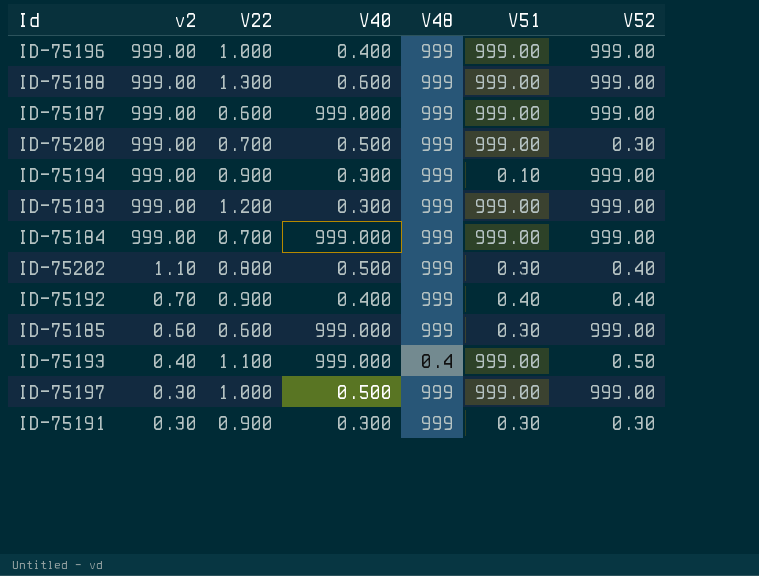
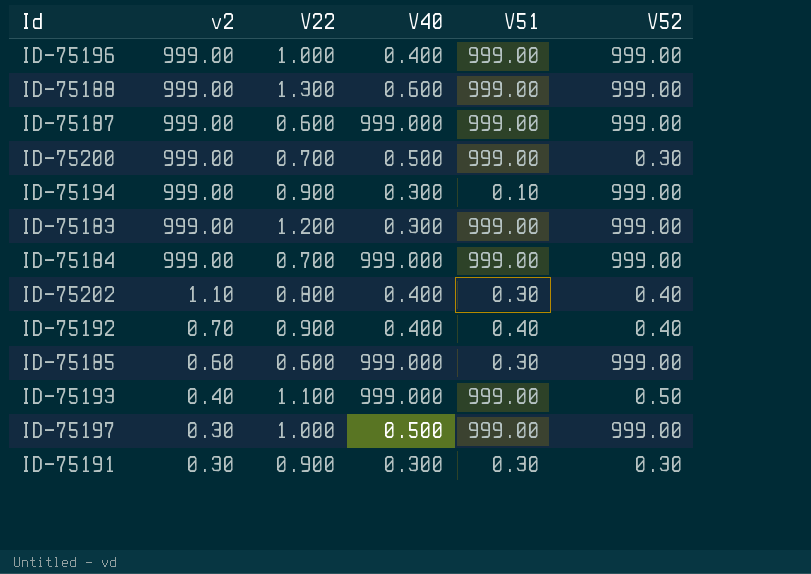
column V48 | position: 5 -> none
ID-75202 | V40: 0.500 -> 0.400

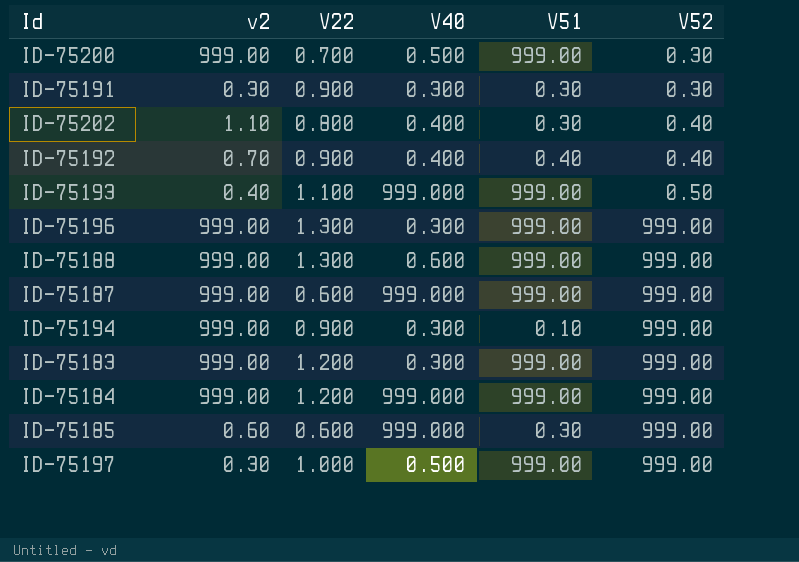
row order: v2 descending -> V52 ascending
ID-75196 | V22: 1.000 -> 1.300
ID-75196 | V40: 0.400 -> 0.300
ID-75184 | V22: 0.700 -> 1.200

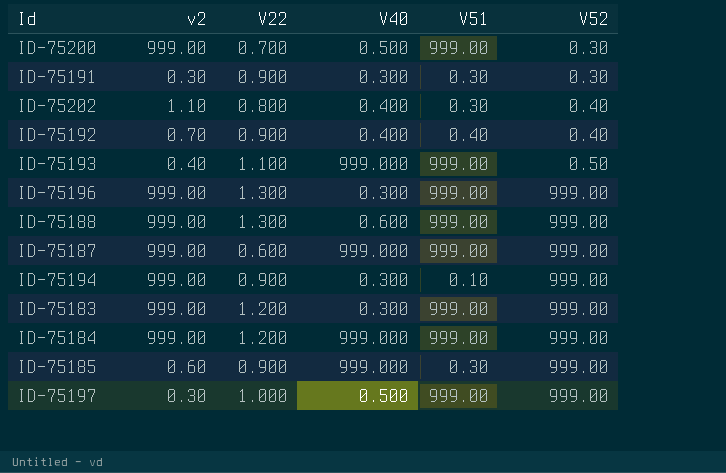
ID-75185 | V22: 0.600 -> 0.900

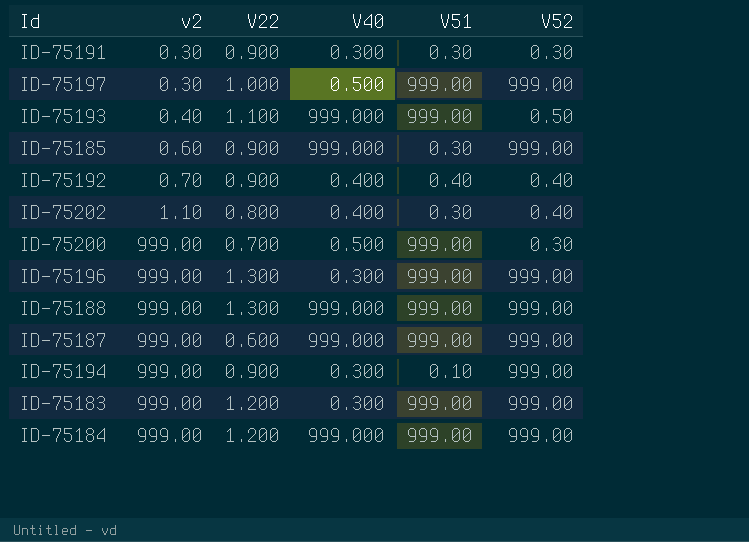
row order: V52 ascending -> v2 ascending
ID-75188 | V40: 0.600 -> 999.000

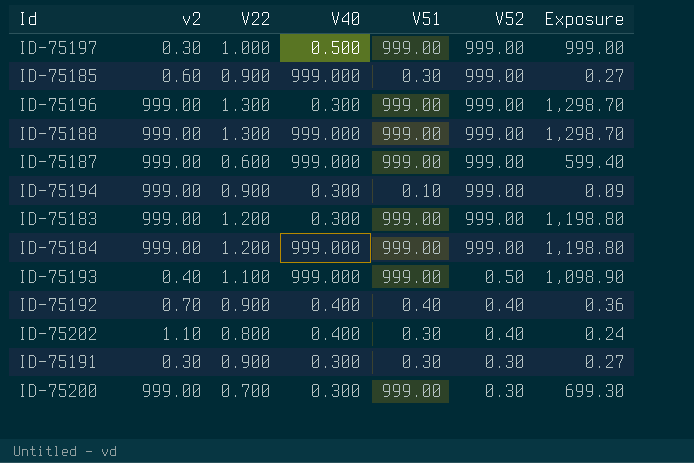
row order: v2 ascending -> V52 descending
column Exposure | formula: none -> [V22] * [V51]
ID-75200 | V40: 0.500 -> 0.300

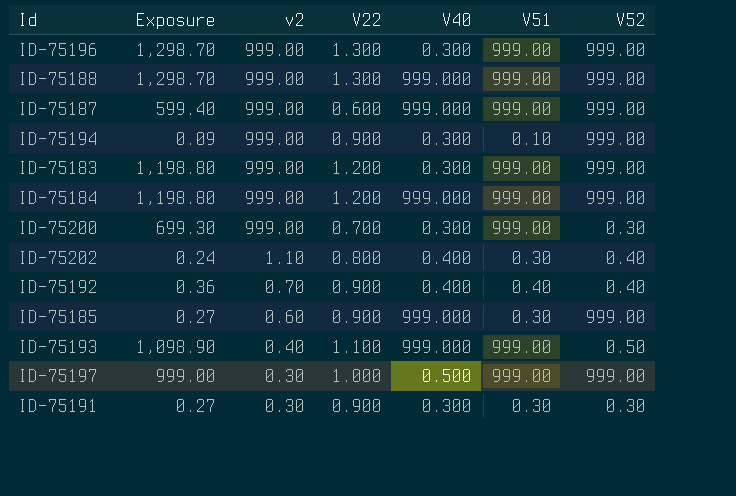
row order: V52 descending -> v2 descending
column Exposure | position: 7 -> 2

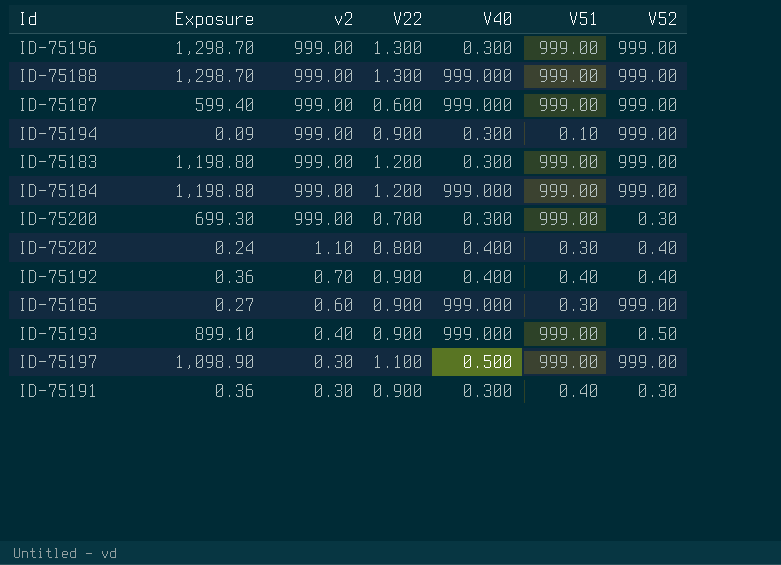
ID-75193 | Exposure: 1,098.90 -> 899.10
ID-75193 | V22: 1.100 -> 0.900
ID-75197 | Exposure: 999.00 -> 1,098.90
ID-75197 | V22: 1.000 -> 1.100
ID-75191 | Exposure: 0.27 -> 0.36
ID-75191 | V51: 0.30 -> 0.40

